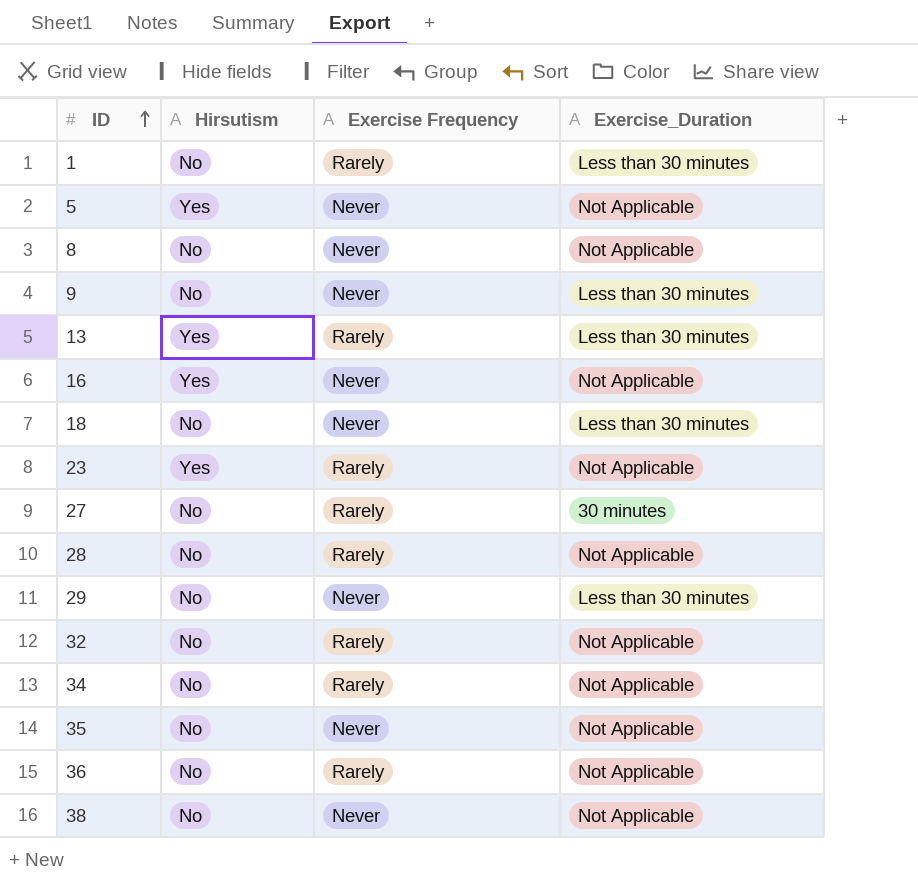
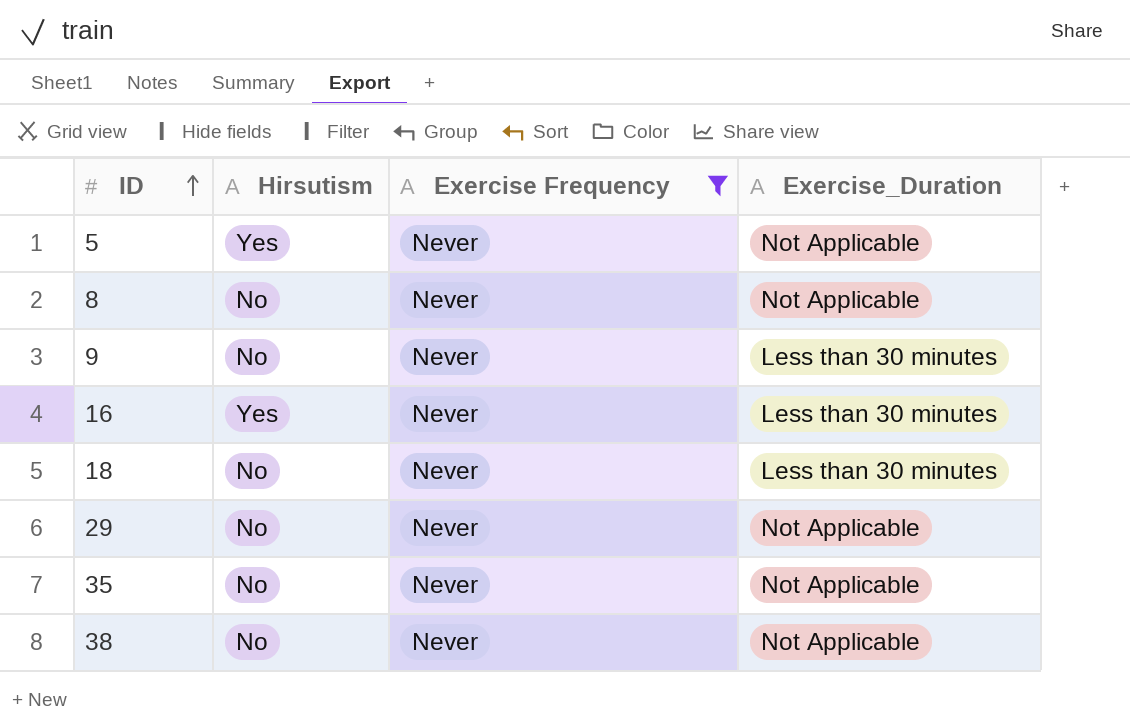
filter: none -> Exercise Frequency = Never
16 | Exercise_Duration: Not Applicable -> Less than 30 minutes
29 | Exercise_Duration: Less than 30 minutes -> Not Applicable

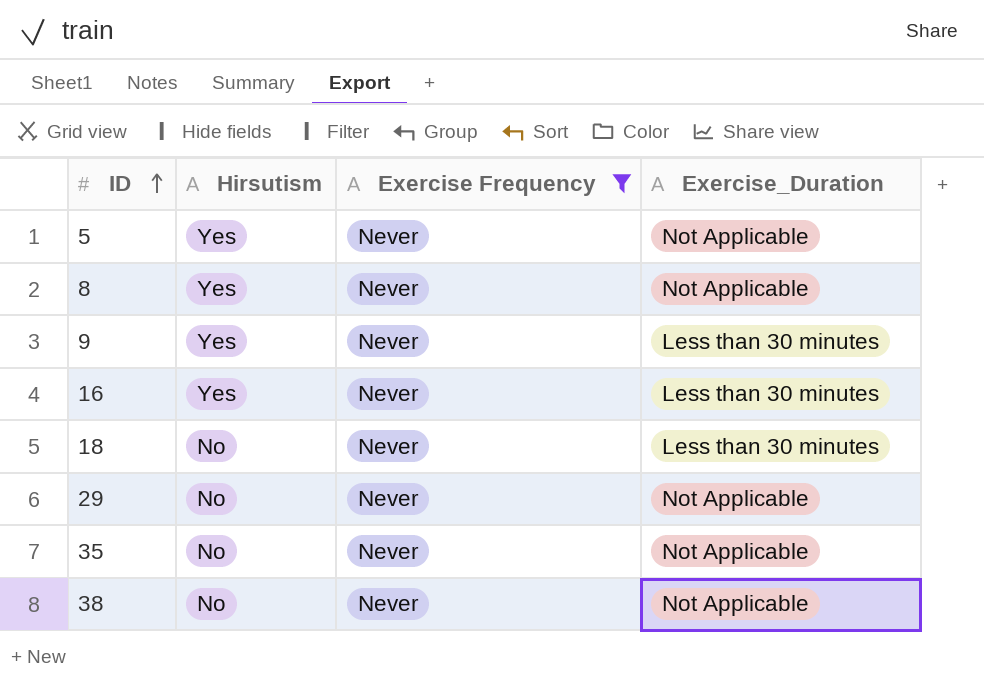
8 | Hirsutism: No -> Yes
9 | Hirsutism: No -> Yes

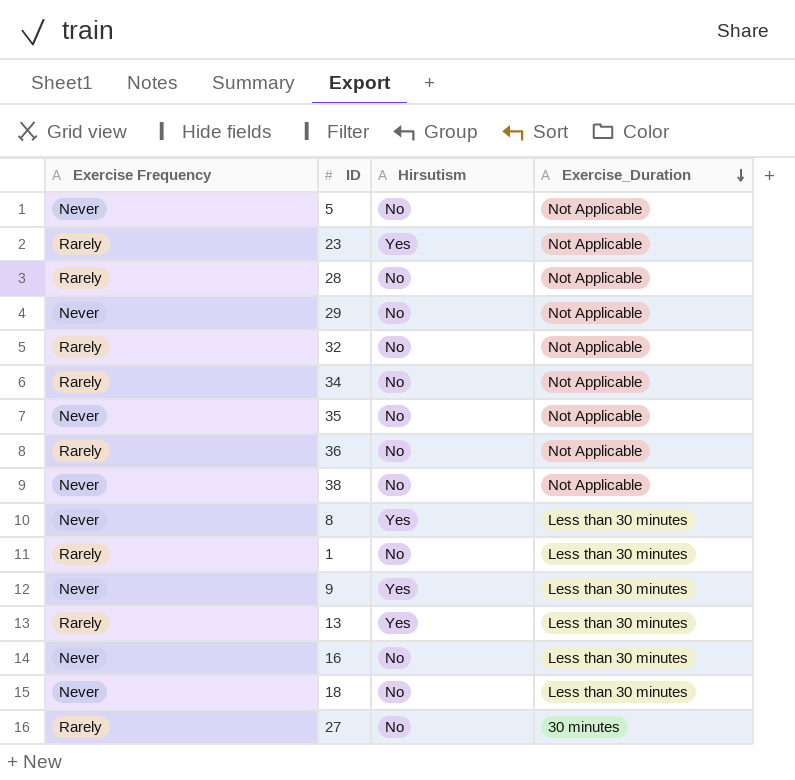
filter: Exercise Frequency = Never -> none
row order: ID ascending -> Exercise_Duration descending
column Exercise Frequency | position: 3 -> 1
5 | Hirsutism: Yes -> No
8 | Exercise_Duration: Not Applicable -> Less than 30 minutes
16 | Hirsutism: Yes -> No

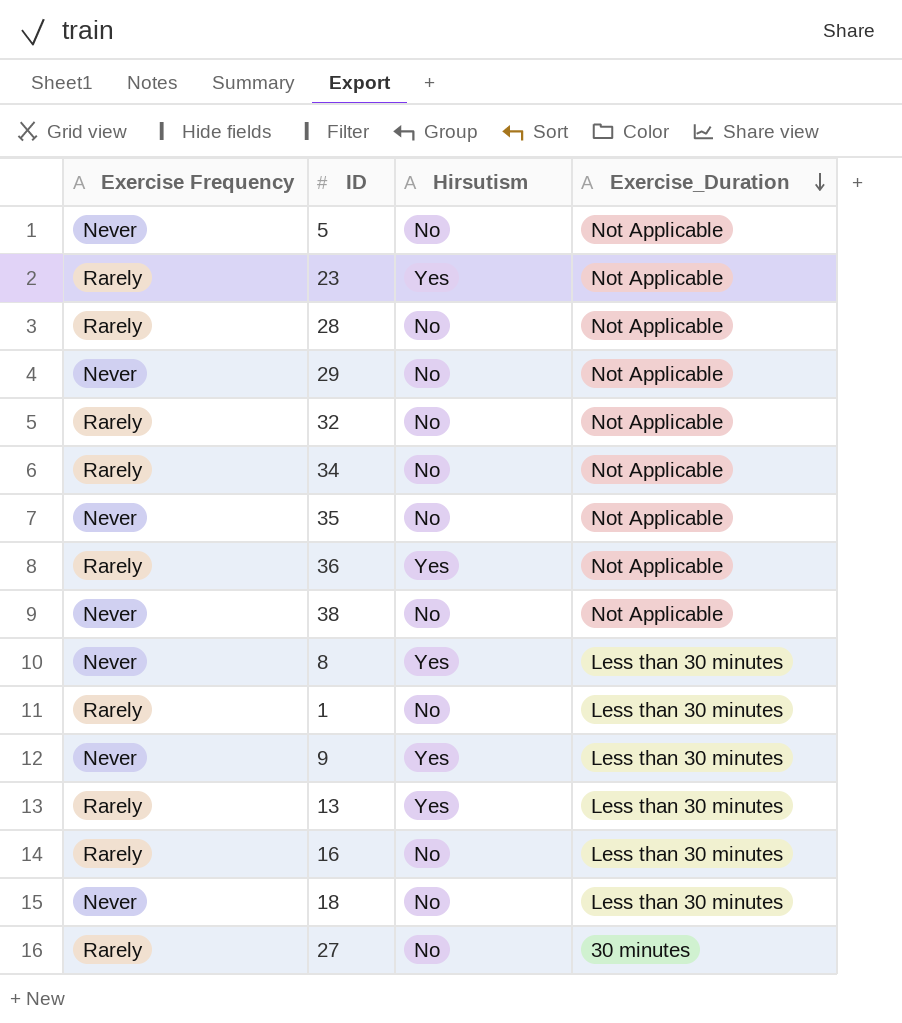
36 | Hirsutism: No -> Yes
16 | Exercise Frequency: Never -> Rarely

